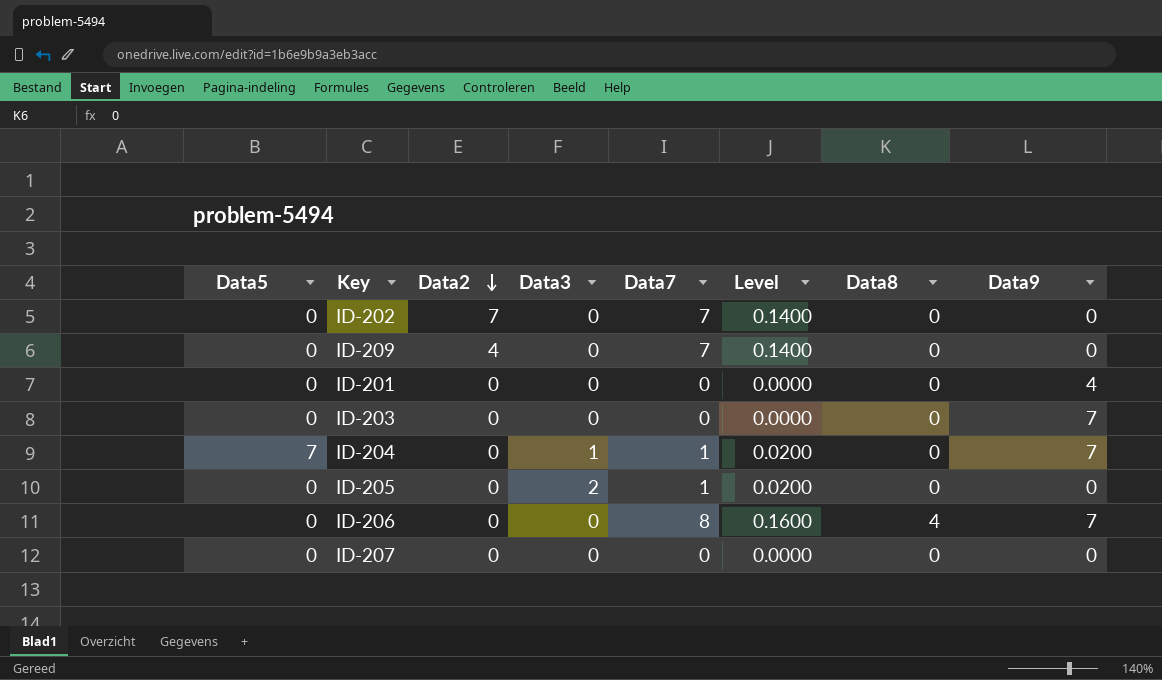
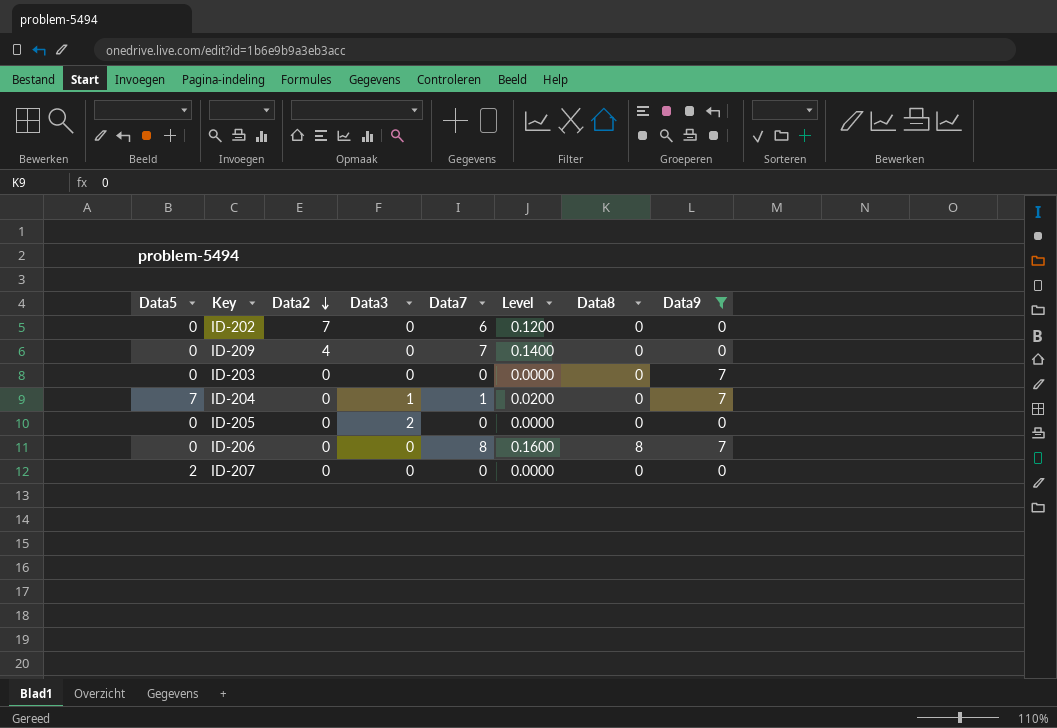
filter: none -> Data9 != 4
ID-202 | Data7: 7 -> 6
ID-202 | Level: 0.1400 -> 0.1200
ID-205 | Data7: 1 -> 0
ID-205 | Level: 0.0200 -> 0.0000
ID-206 | Data8: 4 -> 8
ID-207 | Data5: 0 -> 2

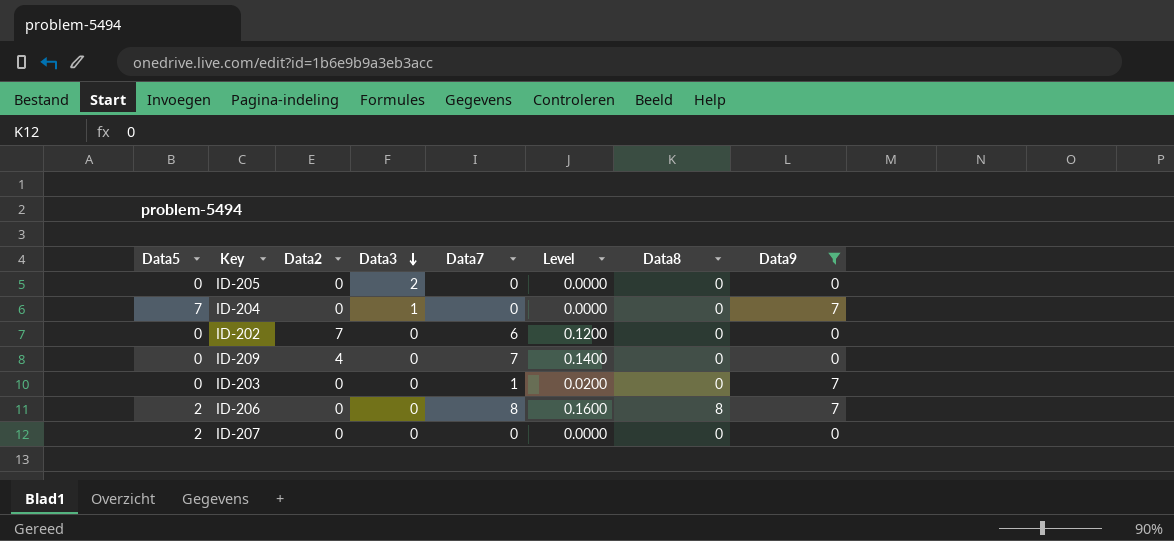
row order: Data2 descending -> Data3 descending
ID-204 | Data7: 1 -> 0
ID-204 | Level: 0.0200 -> 0.0000
ID-203 | Data7: 0 -> 1
ID-203 | Level: 0.0000 -> 0.0200
ID-206 | Data5: 0 -> 2

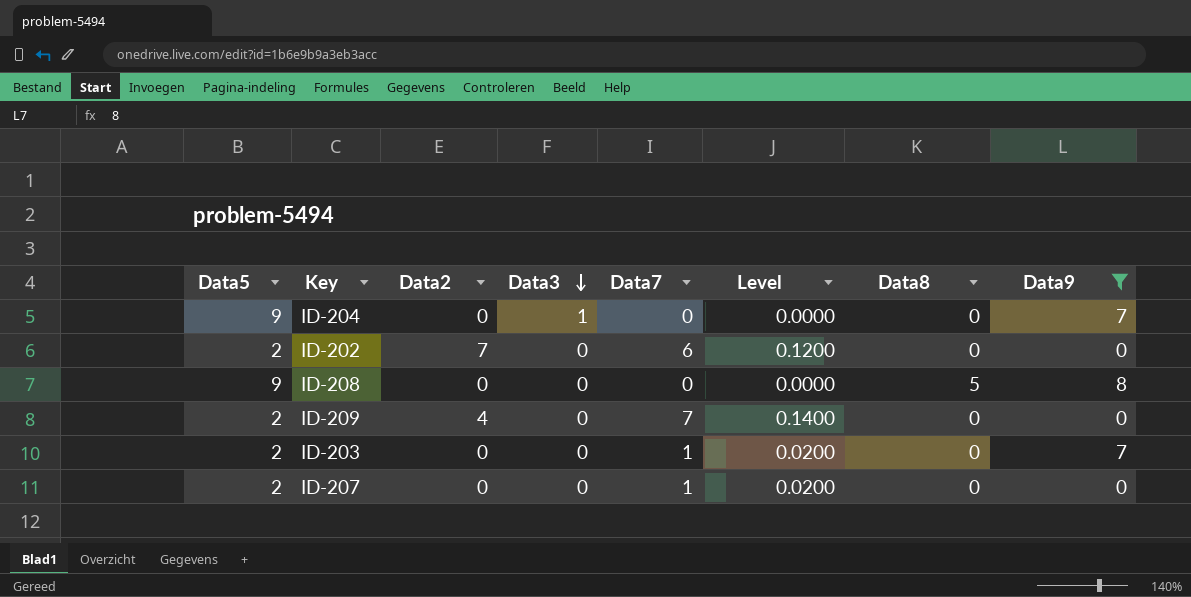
row ID-205: 0 | 0 | 2 | 0 | 0.0000 | 0 | 0 -> none
row ID-206: 2 | 0 | 0 | 8 | 0.1600 | 8 | 7 -> none
ID-204 | Data5: 7 -> 9
ID-202 | Data5: 0 -> 2
row ID-208: none -> 9 | 0 | 0 | 0 | 0.0000 | 5 | 8
ID-209 | Data5: 0 -> 2
ID-203 | Data5: 0 -> 2
ID-207 | Data7: 0 -> 1
ID-207 | Level: 0.0000 -> 0.0200

